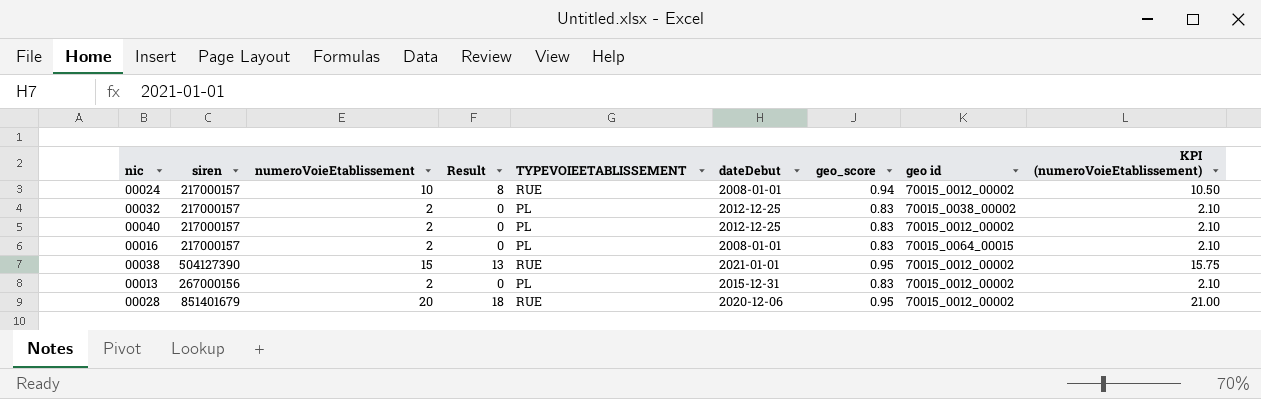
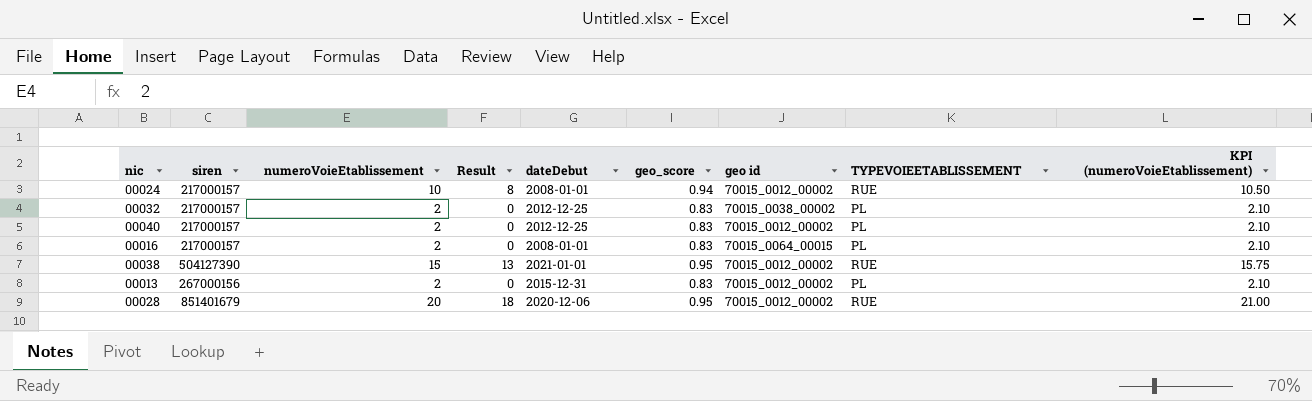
column TYPEVOIEETABLISSEMENT | position: 5 -> 8

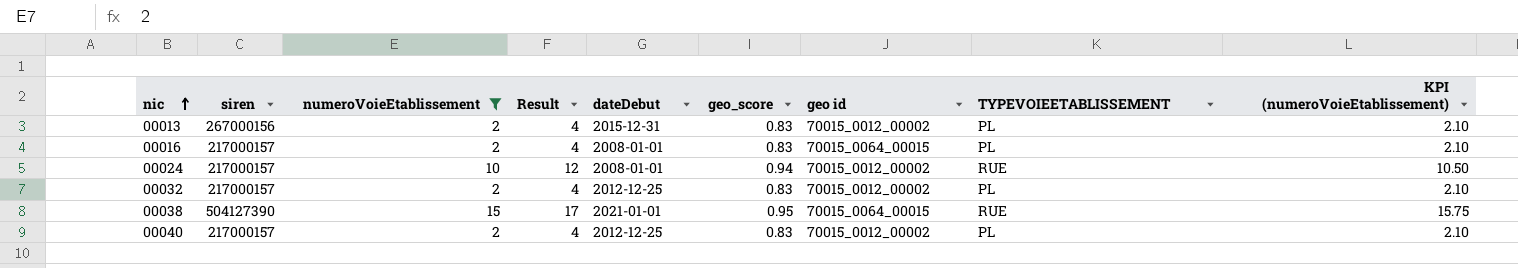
filter: none -> numeroVoieEtablissement != 20
row order: none -> nic ascending
column Result | formula: [numeroVoieEtablissement] - 2 -> [numeroVoieEtablissement] + 2
00032 | geo id: 70015_0038_00002 -> 70015_0012_00002
00038 | geo id: 70015_0012_00002 -> 70015_0064_00015

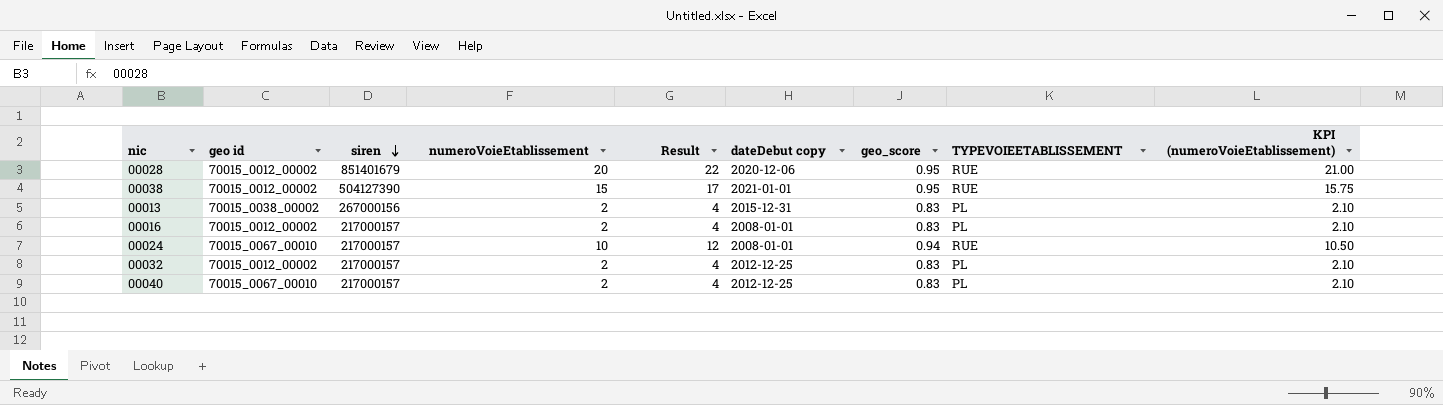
filter: numeroVoieEtablissement != 20 -> none
row order: nic ascending -> siren descending
column geo id | position: 7 -> 2
column name: dateDebut -> dateDebut copy
00038 | geo id: 70015_0064_00015 -> 70015_0012_00002
00013 | geo id: 70015_0012_00002 -> 70015_0038_00002
00016 | geo id: 70015_0064_00015 -> 70015_0012_00002
00024 | geo id: 70015_0012_00002 -> 70015_0067_00010
00040 | geo id: 70015_0012_00002 -> 70015_0067_00010

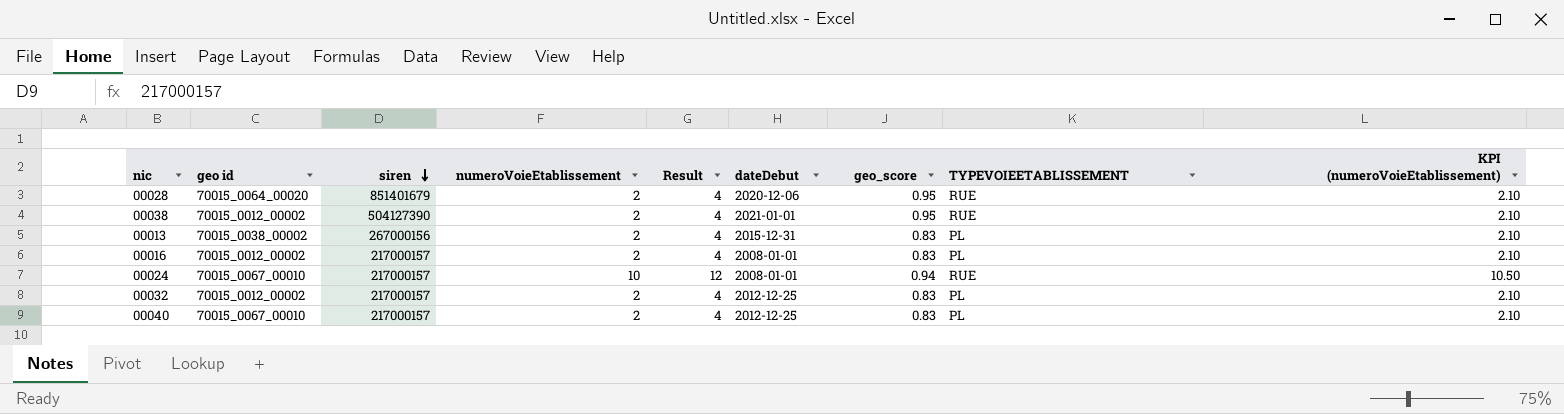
column name: dateDebut copy -> dateDebut
00028 | geo id: 70015_0012_00002 -> 70015_0064_00020
00028 | numeroVoieEtablissement: 20 -> 2
00028 | Result: 22 -> 4
00028 | KPI (numeroVoieEtablissement): 21.00 -> 2.10
00038 | numeroVoieEtablissement: 15 -> 2
00038 | Result: 17 -> 4
00038 | KPI (numeroVoieEtablissement): 15.75 -> 2.10

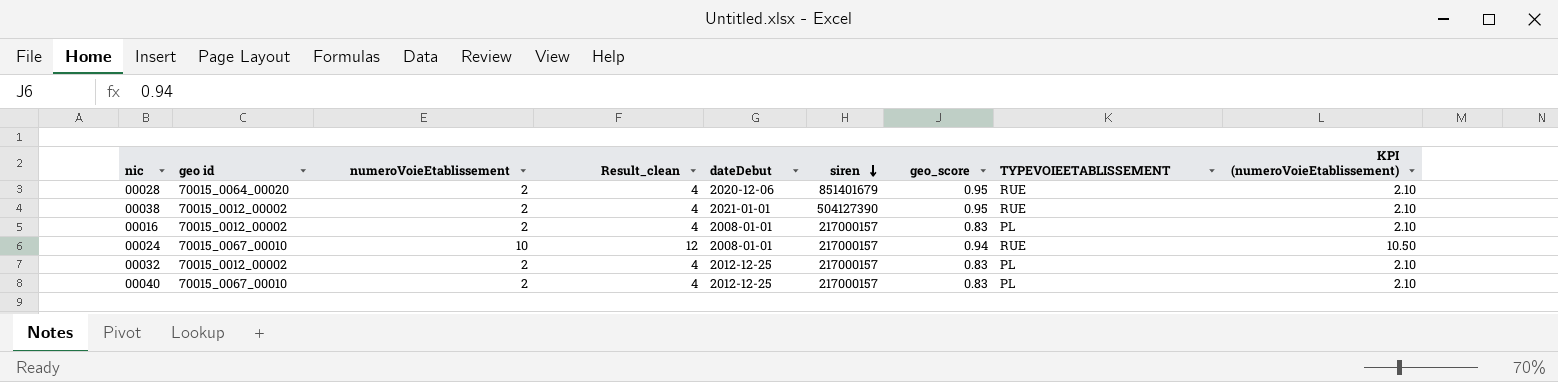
column name: Result -> Result_clean
column siren | position: 3 -> 6
row 00013: 70015_0038_00002 | 267000156 | 2 | 4 | 2015-12-31 | 0.83 | PL | 2.10 -> none

